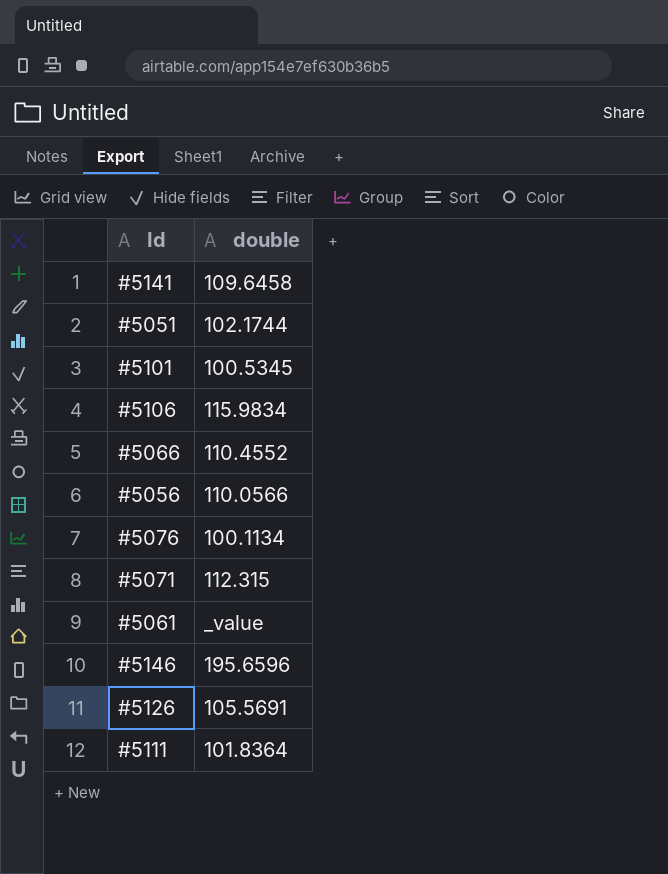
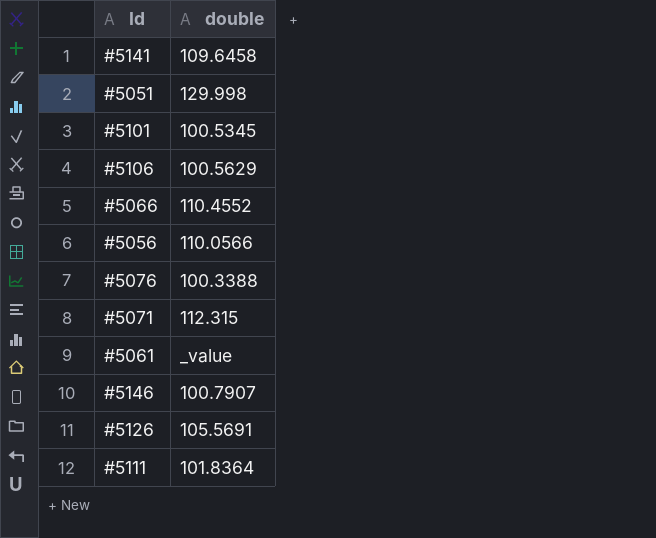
#5051 | double: 102.1744 -> 129.998
#5106 | double: 115.9834 -> 100.5629
#5076 | double: 100.1134 -> 100.3388
#5146 | double: 195.6596 -> 100.7907

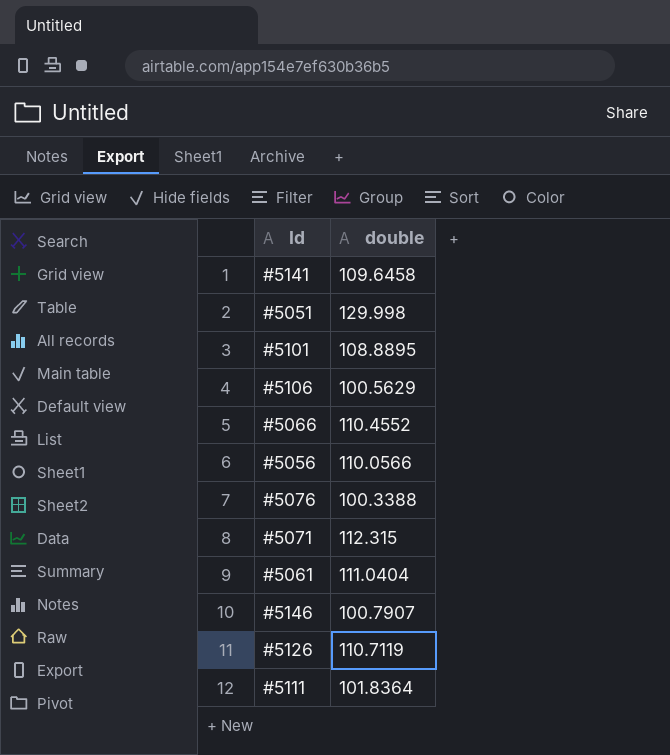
#5101 | double: 100.5345 -> 108.8895
#5061 | double: _value -> 111.0404
#5126 | double: 105.5691 -> 110.7119

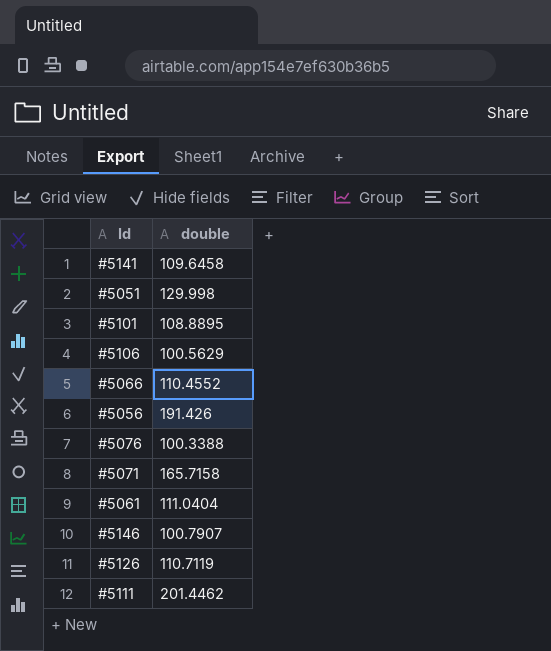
#5056 | double: 110.0566 -> 191.426
#5071 | double: 112.315 -> 165.7158
#5111 | double: 101.8364 -> 201.4462

